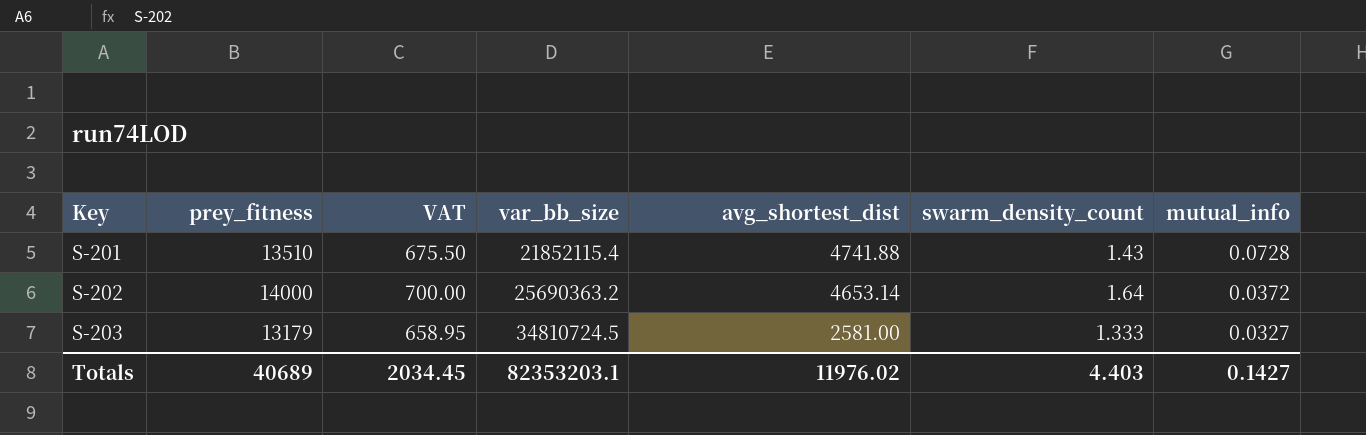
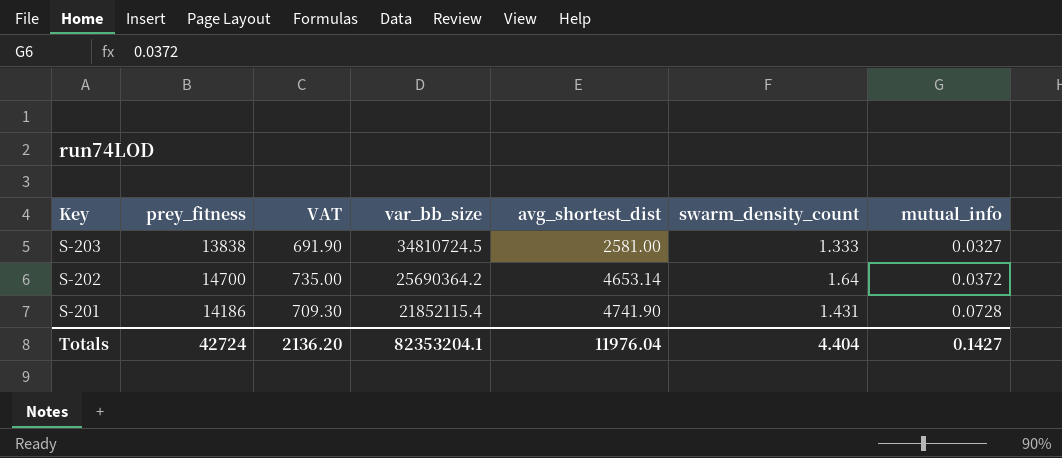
row order: Key ascending -> Key descending
S-203 | prey_fitness: 13179 -> 13838
S-203 | VAT: 658.95 -> 691.90
S-202 | prey_fitness: 14000 -> 14700
S-202 | VAT: 700.00 -> 735.00
S-202 | var_bb_size: 25690363.2 -> 25690364.2
S-201 | prey_fitness: 13510 -> 14186
S-201 | VAT: 675.50 -> 709.30
S-201 | avg_shortest_dist: 4741.88 -> 4741.90
S-201 | swarm_density_count: 1.43 -> 1.431
Totals | prey_fitness: 40689 -> 42724
Totals | VAT: 2034.45 -> 2136.20
Totals | var_bb_size: 82353203.1 -> 82353204.1
Totals | avg_shortest_dist: 11976.02 -> 11976.04
Totals | swarm_density_count: 4.403 -> 4.404

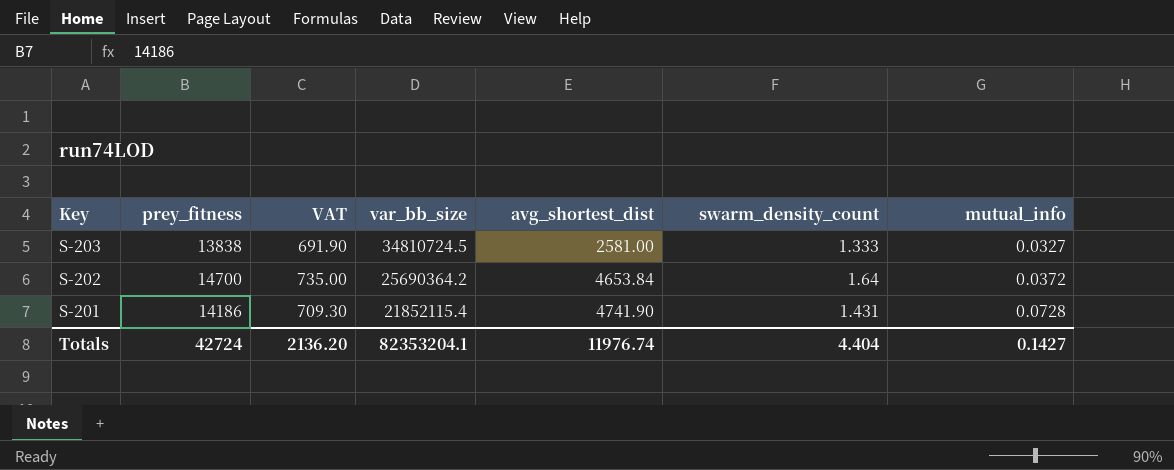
S-202 | avg_shortest_dist: 4653.14 -> 4653.84
Totals | avg_shortest_dist: 11976.04 -> 11976.74

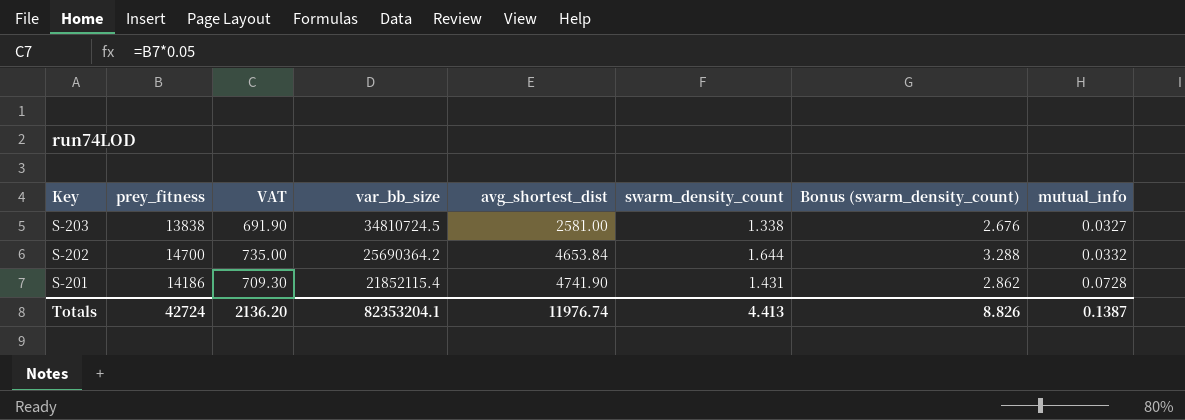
column Bonus (swarm_density_count) | formula: none -> [swarm_density_count] * 2
S-203 | swarm_density_count: 1.333 -> 1.338
S-202 | swarm_density_count: 1.64 -> 1.644
S-202 | mutual_info: 0.0372 -> 0.0332
Totals | swarm_density_count: 4.404 -> 4.413
Totals | mutual_info: 0.1427 -> 0.1387

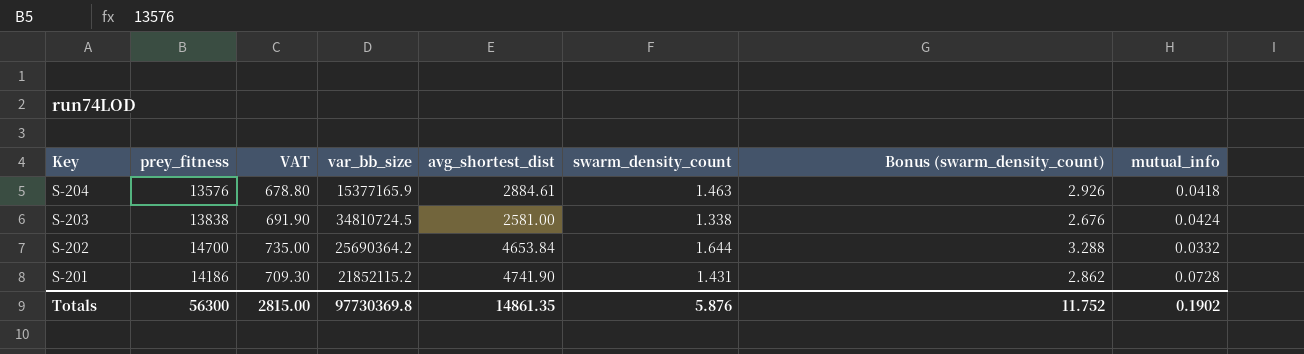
row S-204: none -> 13576 | 678.80 | 15377165.9 | 2884.61 | 1.463 | 2.926 | 0.0418
S-203 | mutual_info: 0.0327 -> 0.0424
S-201 | var_bb_size: 21852115.4 -> 21852115.2
Totals | prey_fitness: 42724 -> 56300
Totals | VAT: 2136.20 -> 2815.00
Totals | var_bb_size: 82353204.1 -> 97730369.8
Totals | avg_shortest_dist: 11976.74 -> 14861.35
Totals | swarm_density_count: 4.413 -> 5.876
Totals | Bonus (swarm_density_count): 8.826 -> 11.752
Totals | mutual_info: 0.1387 -> 0.1902

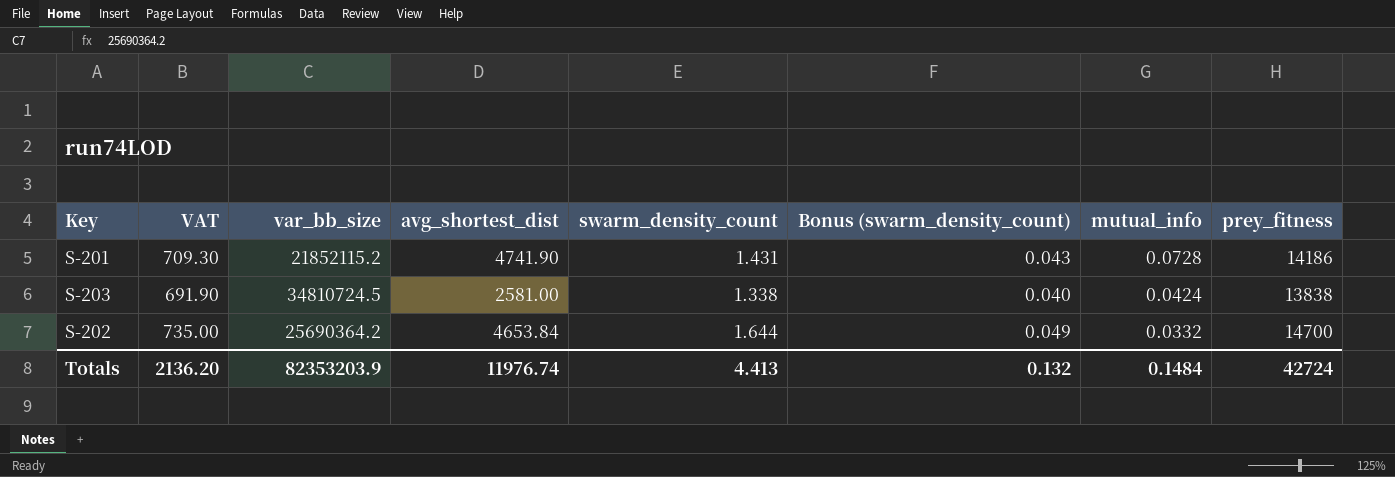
row order: Key descending -> mutual_info descending
column Bonus (swarm_density_count) | formula: [swarm_density_count] * 2 -> [swarm_density_count] * 0.03
column prey_fitness | position: 2 -> 8
row S-204: 13576 | 678.80 | 15377165.9 | 2884.61 | 1.463 | 2.926 | 0.0418 -> none
Totals | VAT: 2815.00 -> 2136.20
Totals | var_bb_size: 97730369.8 -> 82353203.9
Totals | avg_shortest_dist: 14861.35 -> 11976.74
Totals | swarm_density_count: 5.876 -> 4.413
Totals | Bonus (swarm_density_count): 11.752 -> 0.132
Totals | mutual_info: 0.1902 -> 0.1484
Totals | prey_fitness: 56300 -> 42724

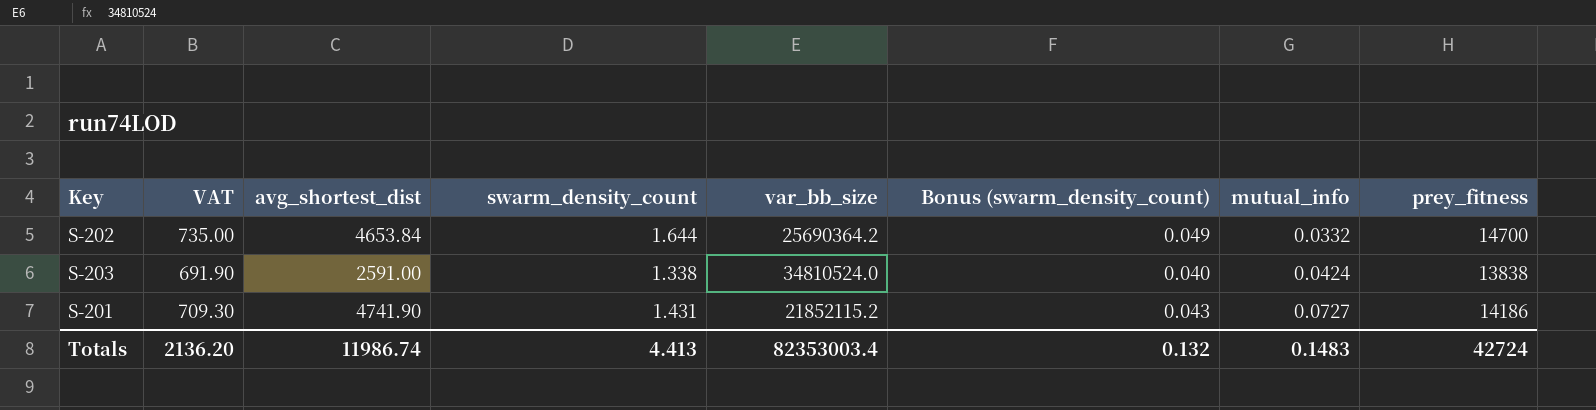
row order: mutual_info descending -> mutual_info ascending
column var_bb_size | position: 3 -> 5
S-203 | avg_shortest_dist: 2581.00 -> 2591.00
S-203 | var_bb_size: 34810724.5 -> 34810524.0
S-201 | mutual_info: 0.0728 -> 0.0727
Totals | avg_shortest_dist: 11976.74 -> 11986.74
Totals | var_bb_size: 82353203.9 -> 82353003.4
Totals | mutual_info: 0.1484 -> 0.1483

